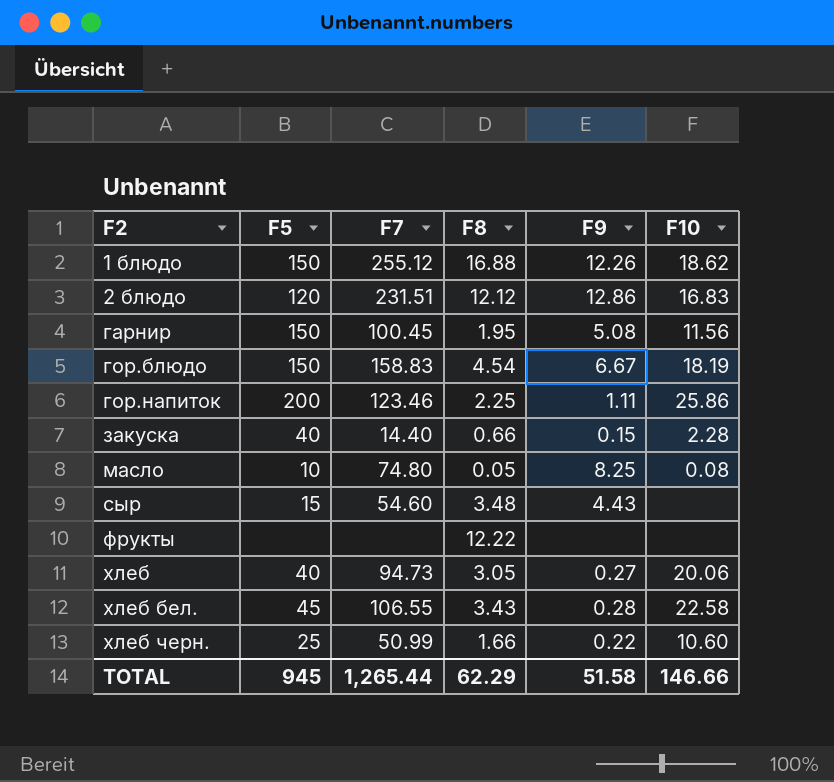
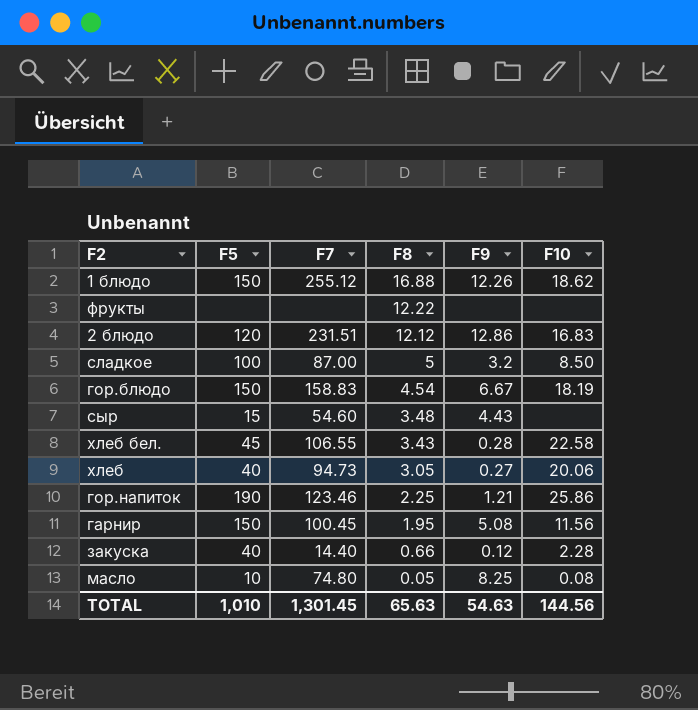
row order: F2 ascending -> F8 descending
row хлеб черн.: 25 | 50.99 | 1.66 | 0.22 | 10.60 -> none
row сладкое: none -> 100 | 87.00 | 5 | 3.2 | 8.50
гор.напиток | F5: 200 -> 190
гор.напиток | F9: 1.11 -> 1.21
закуска | F9: 0.15 -> 0.12
TOTAL | F5: 945 -> 1,010
TOTAL | F7: 1,265.44 -> 1,301.45
TOTAL | F8: 62.29 -> 65.63
TOTAL | F9: 51.58 -> 54.63
TOTAL | F10: 146.66 -> 144.56

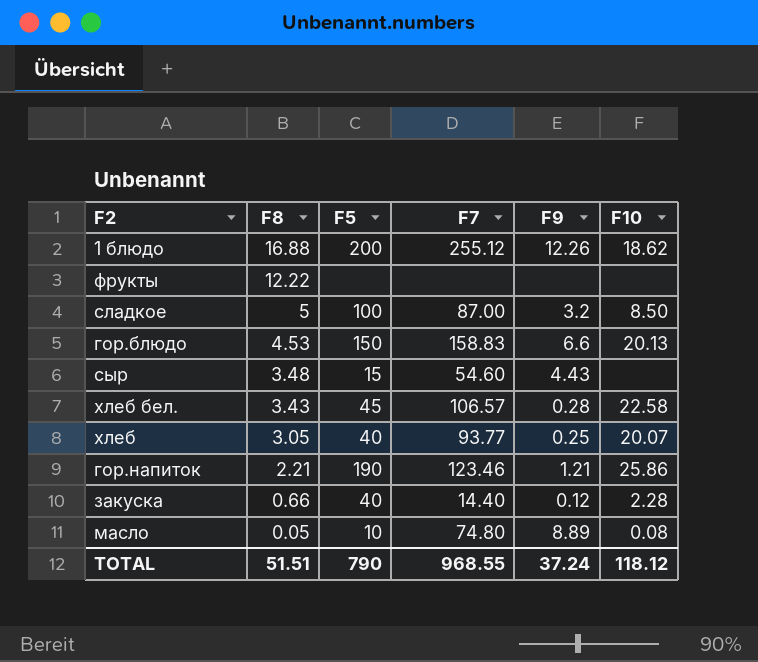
column F8 | position: 4 -> 2
row 2 блюдо: 120 | 231.51 | 12.12 | 12.86 | 16.83 -> none
row гарнир: 150 | 100.45 | 1.95 | 5.08 | 11.56 -> none
1 блюдо | F5: 150 -> 200
гор.блюдо | F8: 4.54 -> 4.53
гор.блюдо | F9: 6.67 -> 6.6
гор.блюдо | F10: 18.19 -> 20.13
хлеб бел. | F7: 106.55 -> 106.57
хлеб | F7: 94.73 -> 93.77
хлеб | F9: 0.27 -> 0.25
хлеб | F10: 20.06 -> 20.07
гор.напиток | F8: 2.25 -> 2.21
масло | F9: 8.25 -> 8.89
TOTAL | F8: 65.63 -> 51.51
TOTAL | F5: 1,010 -> 790
TOTAL | F7: 1,301.45 -> 968.55
TOTAL | F9: 54.63 -> 37.24
TOTAL | F10: 144.56 -> 118.12

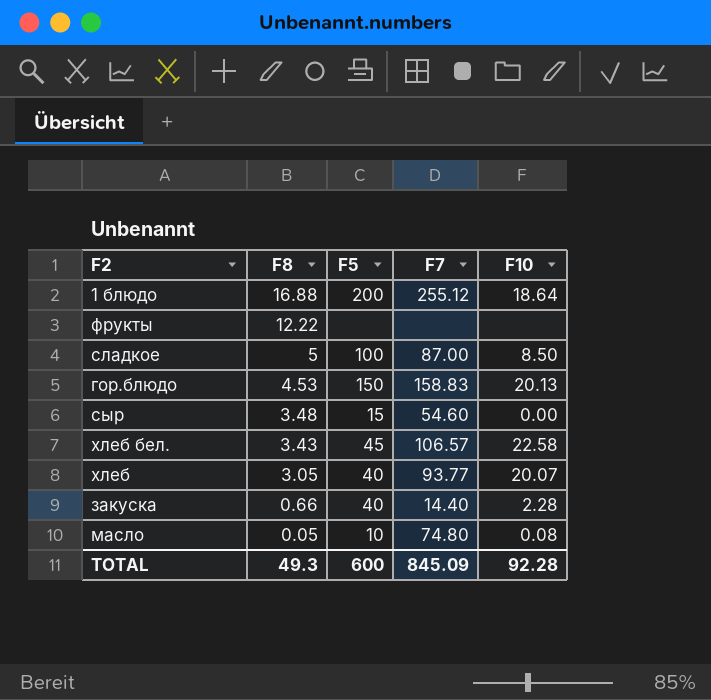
column F9 | position: 5 -> none
row гор.напиток: 2.21 | 190 | 123.46 | 1.21 | 25.86 -> none
1 блюдо | F10: 18.62 -> 18.64
сыр | F10: none -> 0.00
TOTAL | F8: 51.51 -> 49.3
TOTAL | F5: 790 -> 600
TOTAL | F7: 968.55 -> 845.09
TOTAL | F10: 118.12 -> 92.28

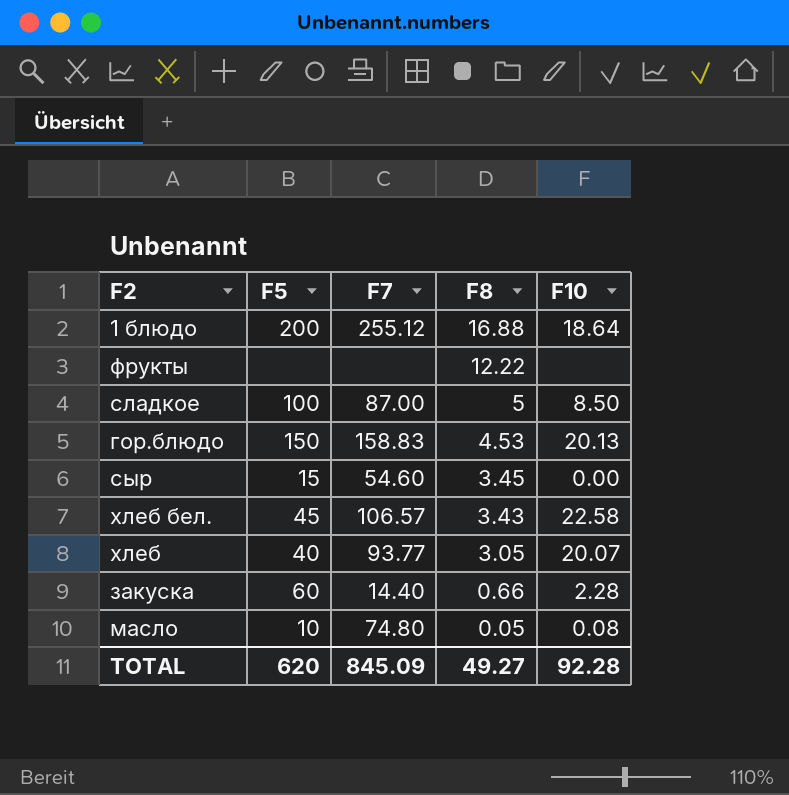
column F8 | position: 2 -> 4
сыр | F8: 3.48 -> 3.45
закуска | F5: 40 -> 60
TOTAL | F5: 600 -> 620
TOTAL | F8: 49.3 -> 49.27

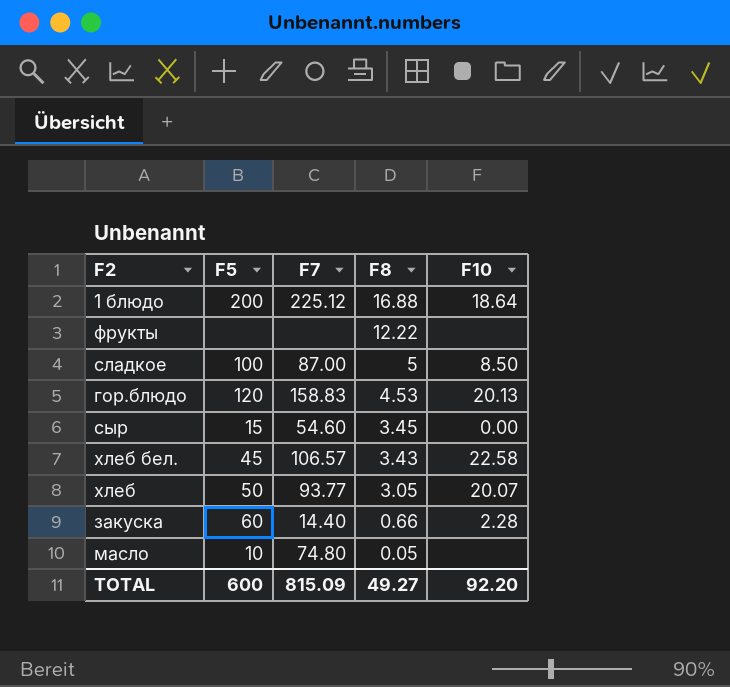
1 блюдо | F7: 255.12 -> 225.12
гор.блюдо | F5: 150 -> 120
хлеб | F5: 40 -> 50
масло | F10: 0.08 -> none
TOTAL | F5: 620 -> 600
TOTAL | F7: 845.09 -> 815.09
TOTAL | F10: 92.28 -> 92.20

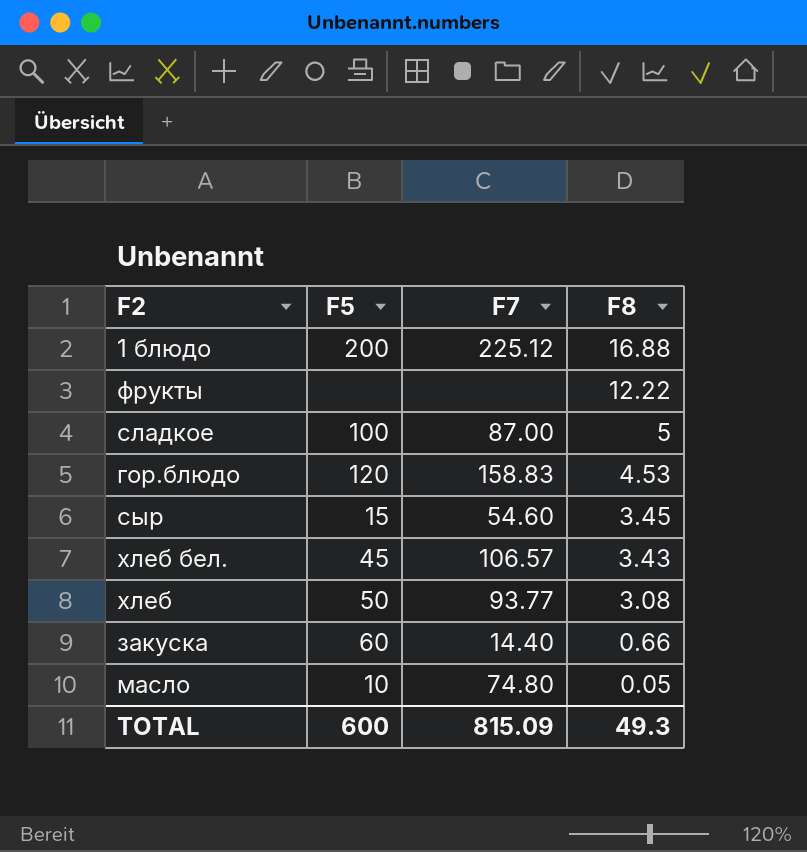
column F10 | position: 5 -> none
хлеб | F8: 3.05 -> 3.08
TOTAL | F8: 49.27 -> 49.3

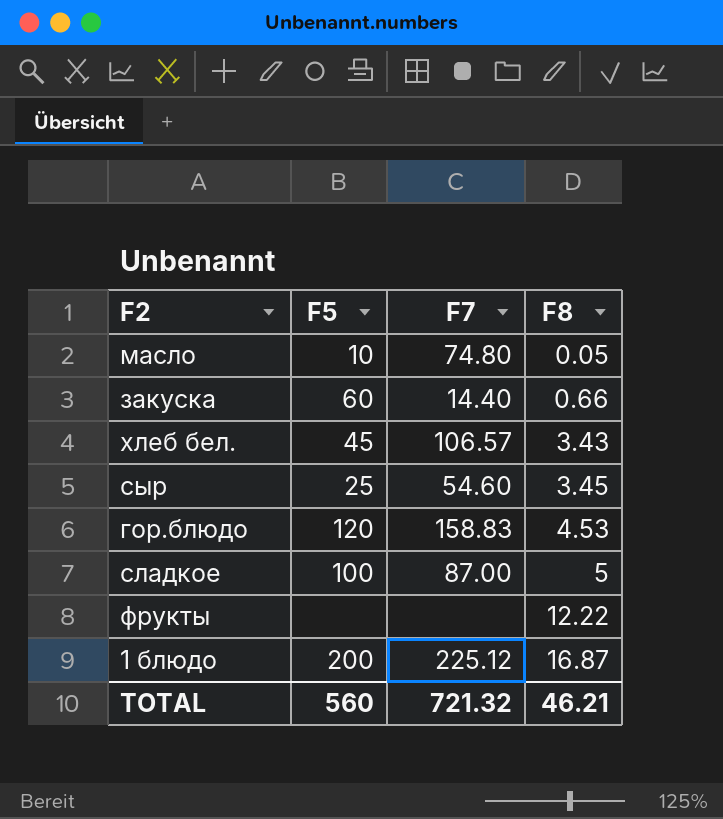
row order: F8 descending -> F8 ascending
row хлеб: 50 | 93.77 | 3.08 -> none
сыр | F5: 15 -> 25
1 блюдо | F8: 16.88 -> 16.87
TOTAL | F5: 600 -> 560
TOTAL | F7: 815.09 -> 721.32
TOTAL | F8: 49.3 -> 46.21

